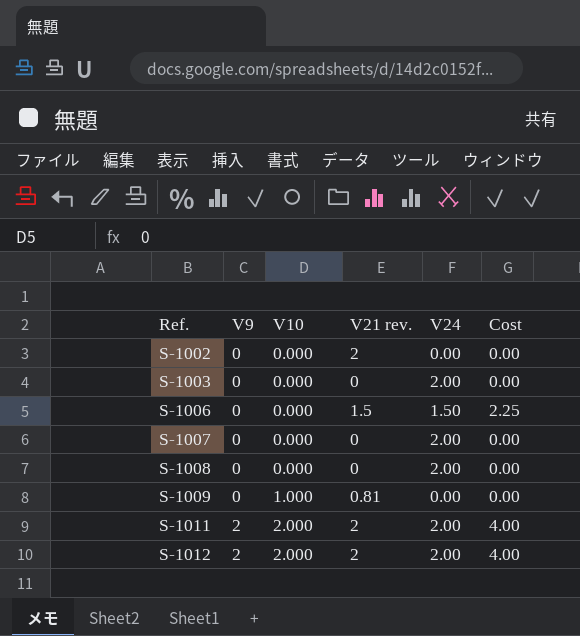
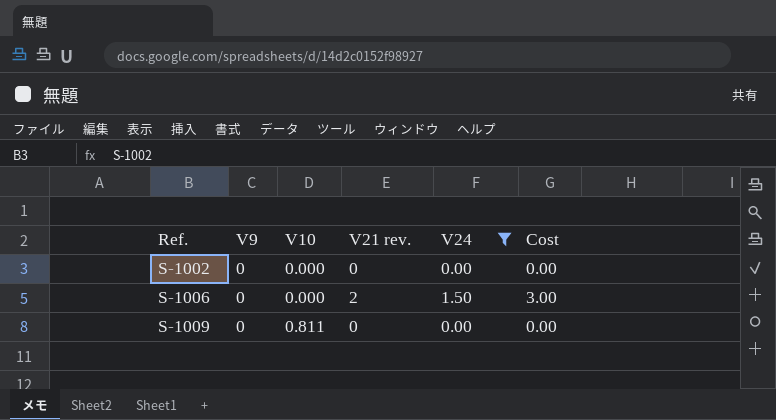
filter: none -> V24 != 2.00
S-1002 | V21 rev.: 2 -> 0
S-1006 | V21 rev.: 1.5 -> 2
S-1006 | Cost: 2.25 -> 3.00
S-1009 | V10: 1.000 -> 0.811
S-1009 | V21 rev.: 0.81 -> 0

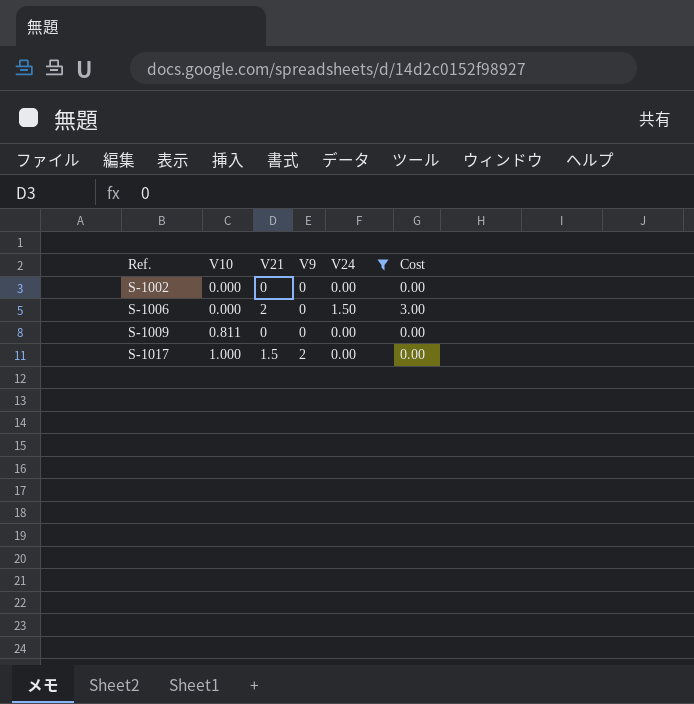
column name: V21 rev. -> V21
column V9 | position: 2 -> 4
row S-1017: none -> 1.000 | 1.5 | 2 | 0.00 | 0.00

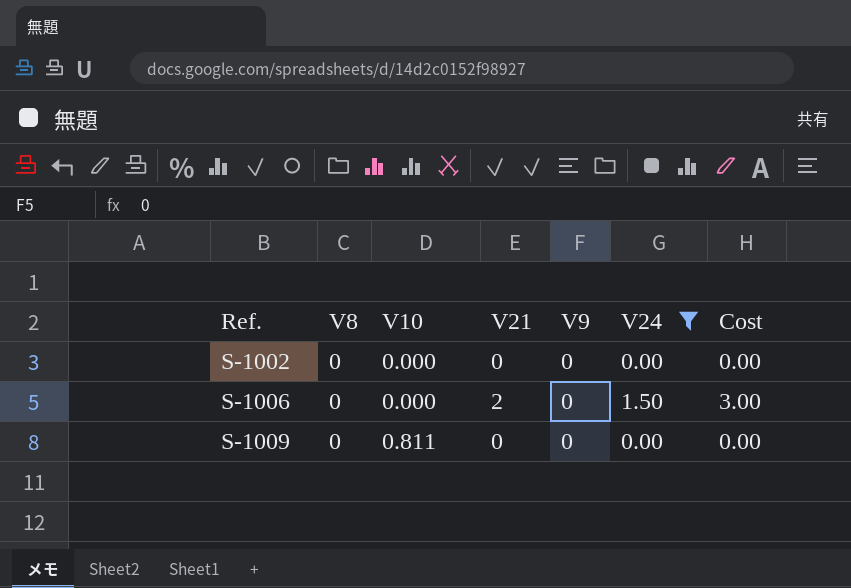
column V8 | position: none -> 2
row S-1017: 1.000 | 1.5 | 2 | 0.00 | 0.00 -> none

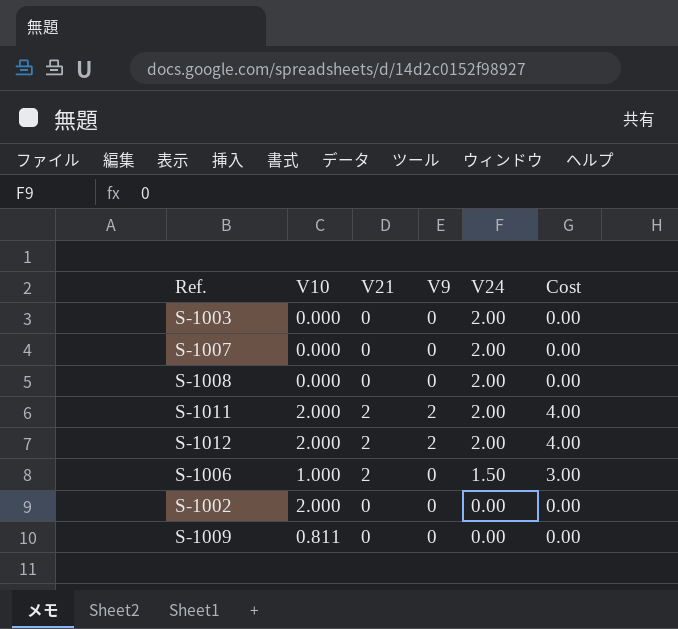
filter: V24 != 2.00 -> none
row order: Ref. ascending -> V24 descending
column V8 | position: 2 -> none
S-1006 | V10: 0.000 -> 1.000
S-1002 | V10: 0.000 -> 2.000

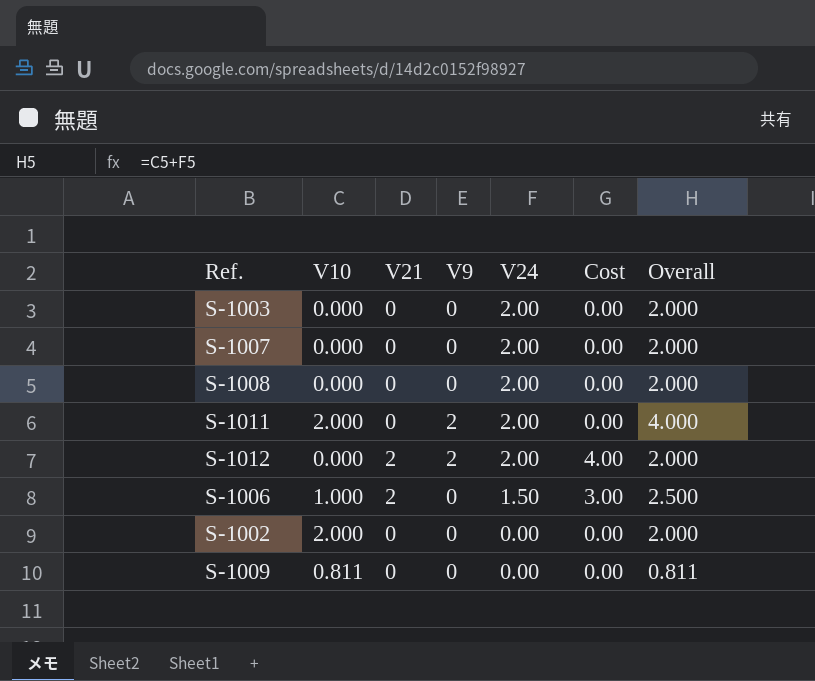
column Overall | formula: none -> [V10] + [V24]
S-1011 | V21: 2 -> 0
S-1011 | Cost: 4.00 -> 0.00
S-1012 | V10: 2.000 -> 0.000

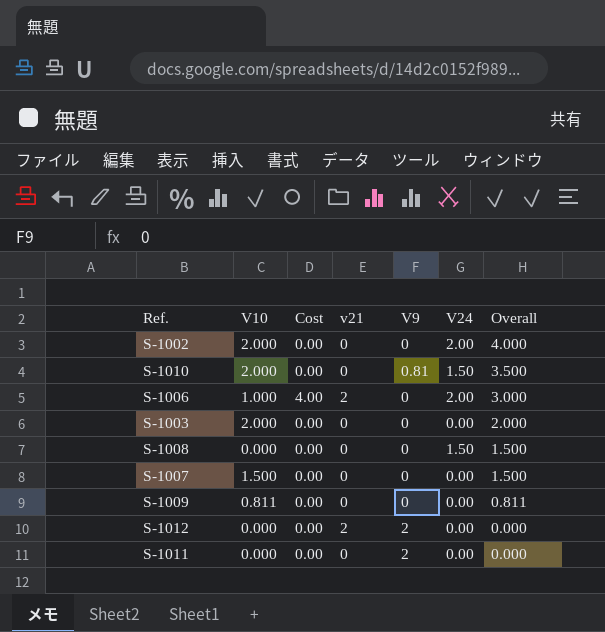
row order: V24 descending -> Overall descending
column Cost | position: 6 -> 3
column name: V21 -> v21
S-1002 | V24: 0.00 -> 2.00
S-1002 | Overall: 2.000 -> 4.000
row S-1010: none -> 2.000 | 0.00 | 0 | 0.81 | 1.50 | 3.500
S-1006 | Cost: 3.00 -> 4.00
S-1006 | V24: 1.50 -> 2.00
S-1006 | Overall: 2.500 -> 3.000
S-1003 | V10: 0.000 -> 2.000
S-1003 | V24: 2.00 -> 0.00
S-1008 | V24: 2.00 -> 1.50
S-1008 | Overall: 2.000 -> 1.500
S-1007 | V10: 0.000 -> 1.500
S-1007 | V24: 2.00 -> 0.00
S-1007 | Overall: 2.000 -> 1.500
S-1012 | Cost: 4.00 -> 0.00
S-1012 | V24: 2.00 -> 0.00
S-1012 | Overall: 2.000 -> 0.000
S-1011 | V10: 2.000 -> 0.000
S-1011 | V24: 2.00 -> 0.00
S-1011 | Overall: 4.000 -> 0.000

